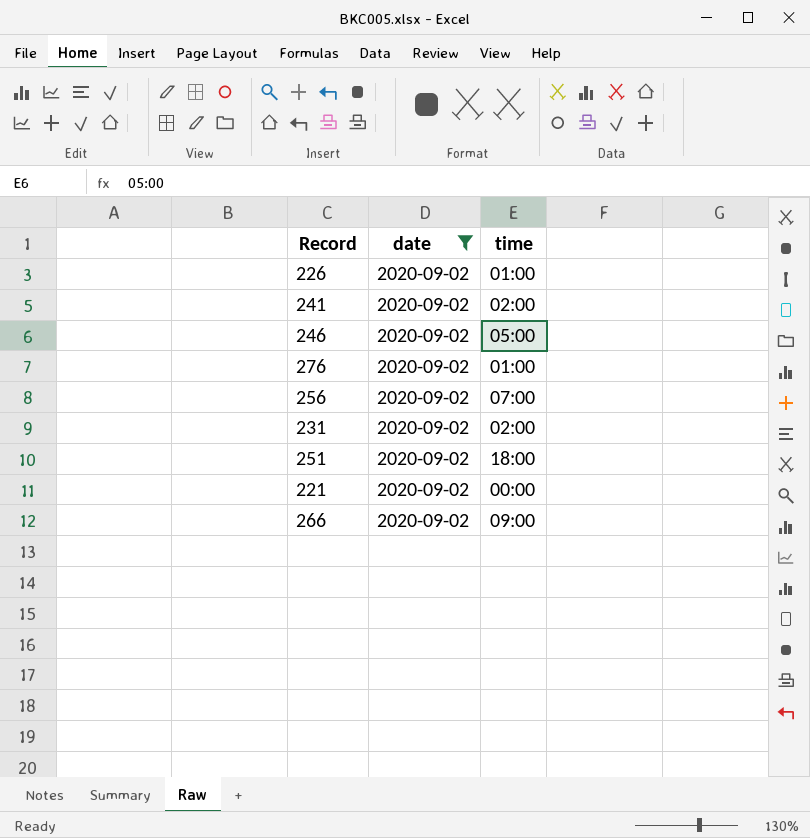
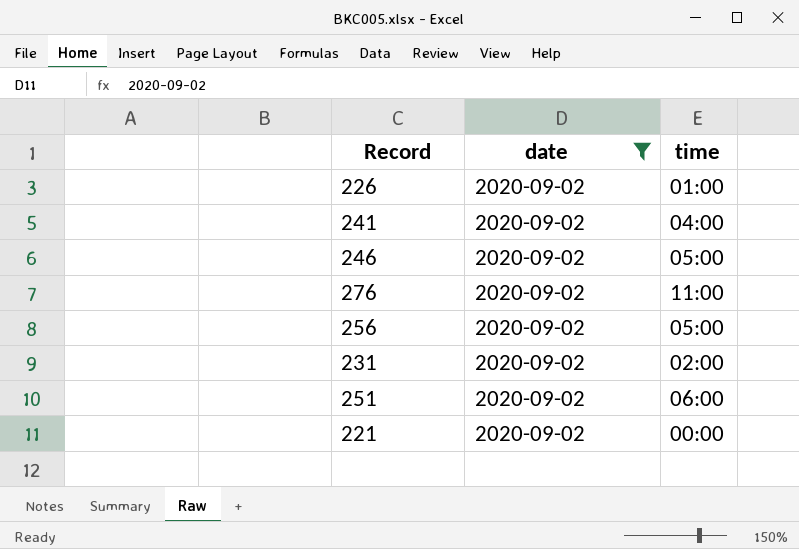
row 266: 2020-09-02 | 09:00 -> none
241 | time: 02:00 -> 04:00
276 | time: 01:00 -> 11:00
256 | time: 07:00 -> 05:00
251 | time: 18:00 -> 06:00

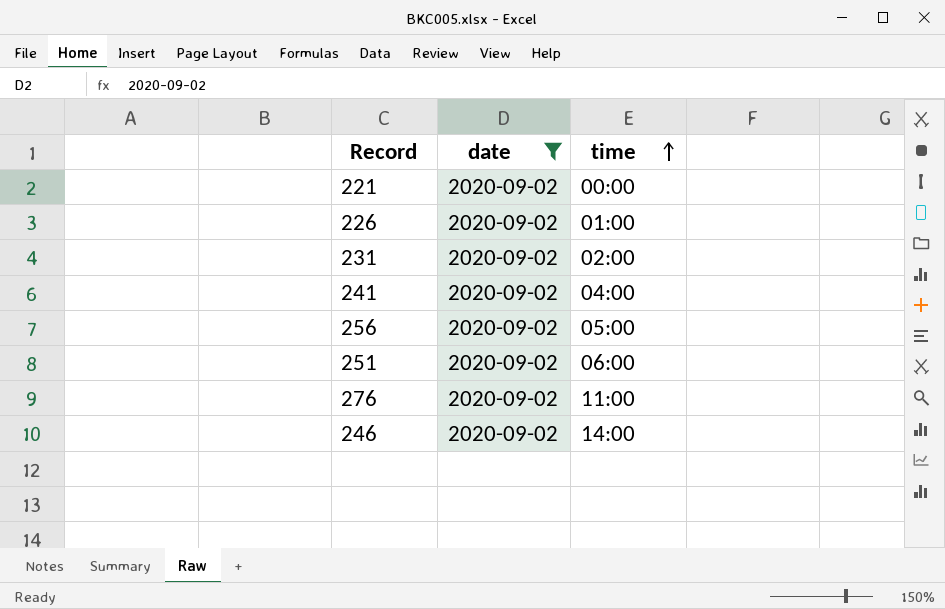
row order: none -> time ascending
246 | time: 05:00 -> 14:00

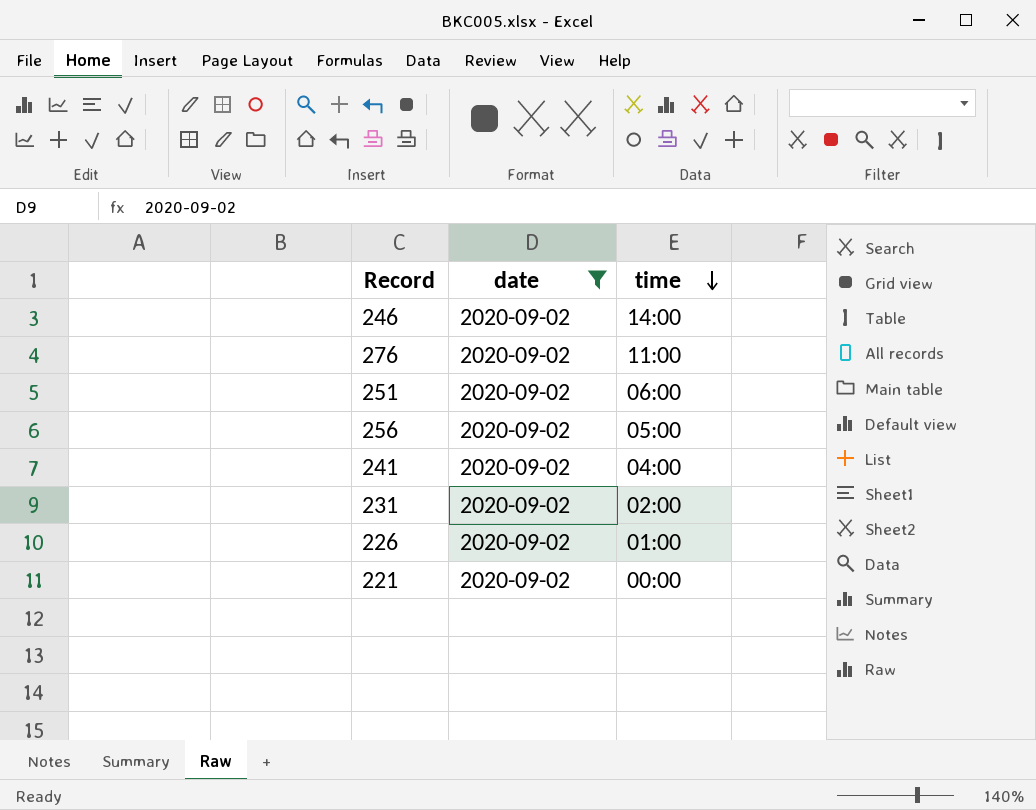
row order: time ascending -> time descending

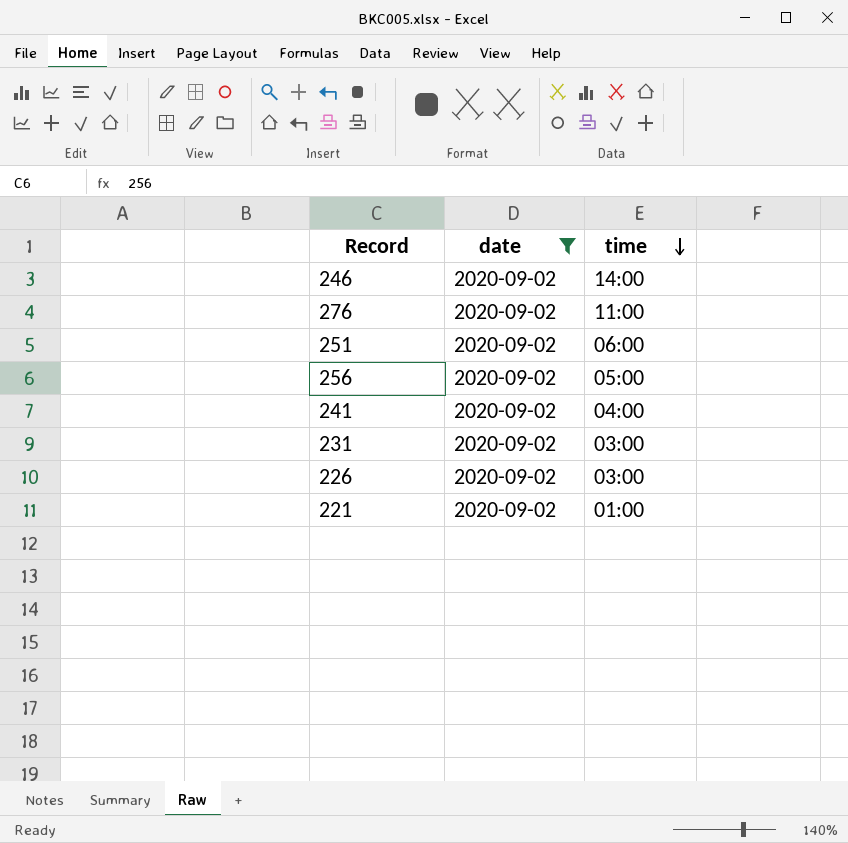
231 | time: 02:00 -> 03:00
226 | time: 01:00 -> 03:00
221 | time: 00:00 -> 01:00

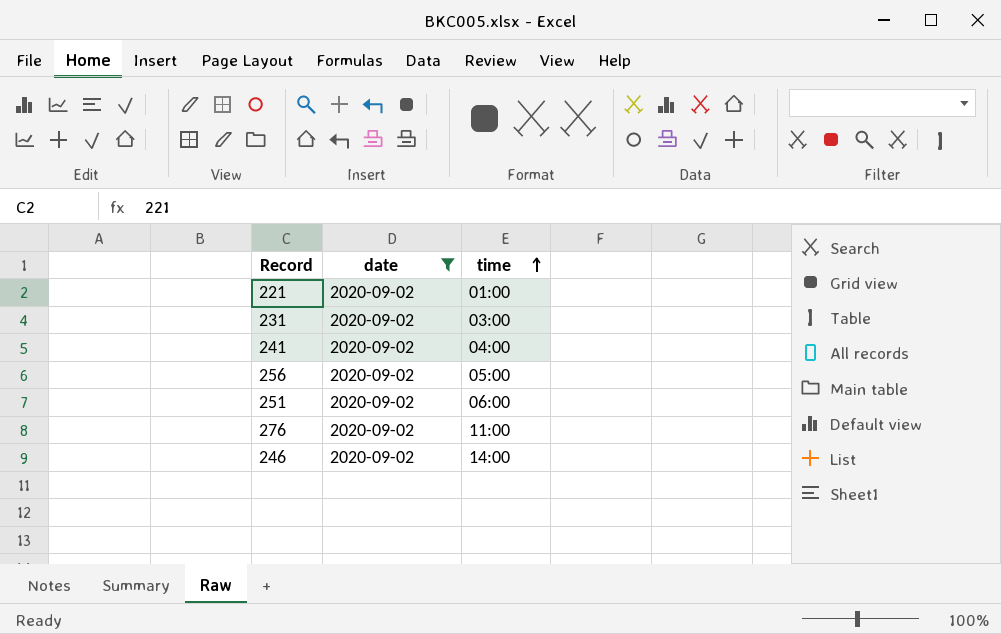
row order: time descending -> time ascending
row 226: 2020-09-02 | 03:00 -> none

